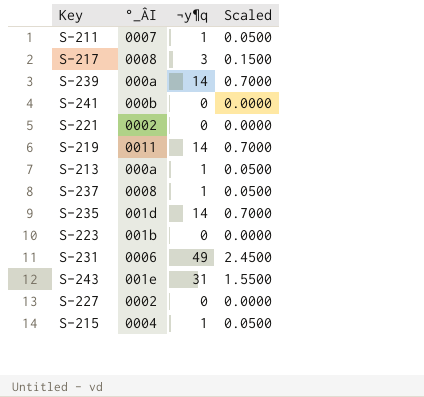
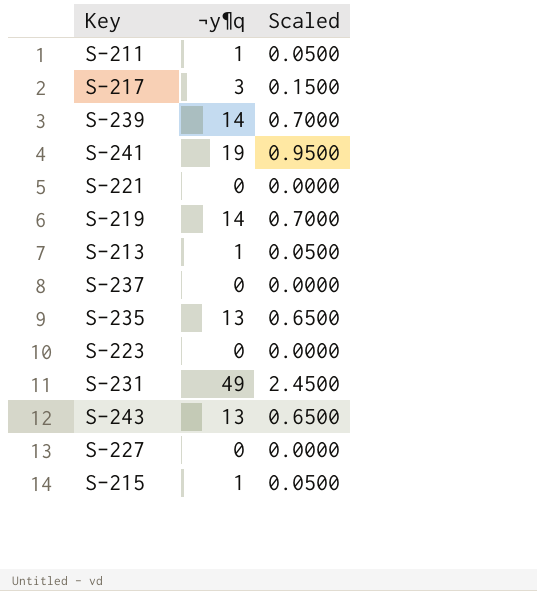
column °_ÂI | position: 2 -> none
S-241 | ¬y¶q: 0 -> 19
S-241 | Scaled: 0.0000 -> 0.9500
S-237 | ¬y¶q: 1 -> 0
S-237 | Scaled: 0.0500 -> 0.0000
S-235 | ¬y¶q: 14 -> 13
S-235 | Scaled: 0.7000 -> 0.6500
S-243 | ¬y¶q: 31 -> 13
S-243 | Scaled: 1.5500 -> 0.6500

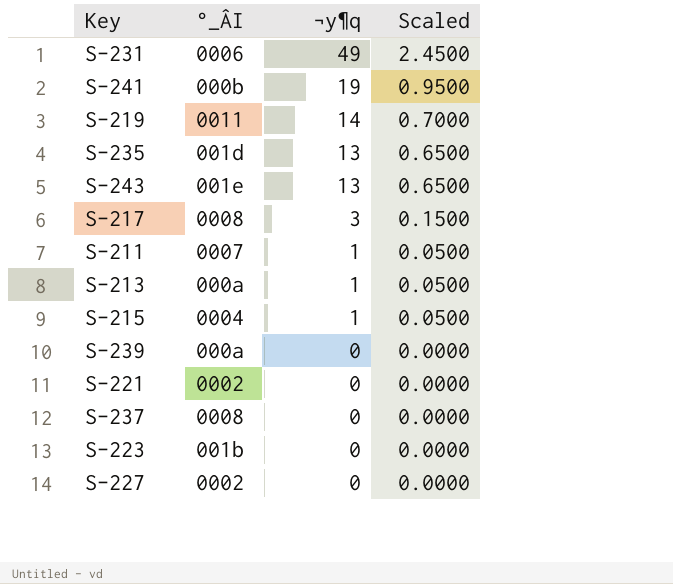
row order: none -> ¬y¶q descending
column °_ÂI | position: none -> 2
S-239 | ¬y¶q: 14 -> 0
S-239 | Scaled: 0.7000 -> 0.0000

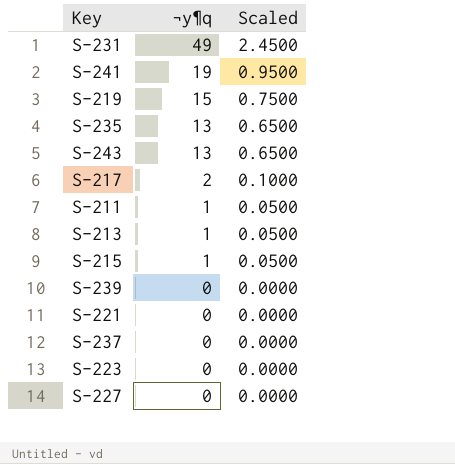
column °_ÂI | position: 2 -> none
S-219 | ¬y¶q: 14 -> 15
S-219 | Scaled: 0.7000 -> 0.7500
S-217 | ¬y¶q: 3 -> 2
S-217 | Scaled: 0.1500 -> 0.1000

